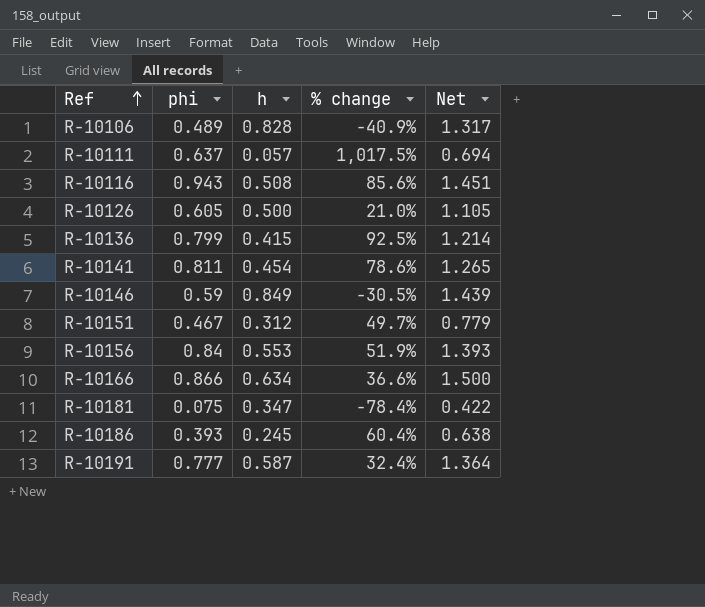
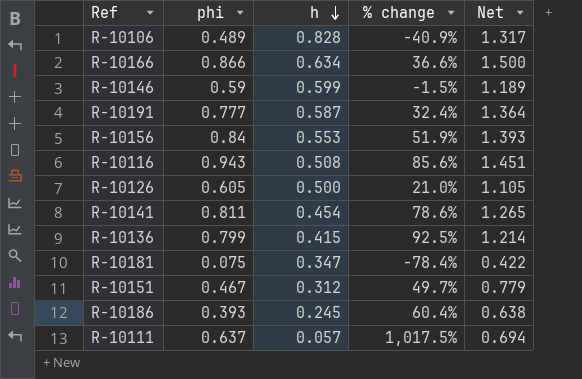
row order: Ref ascending -> h descending
R-10146 | h: 0.849 -> 0.599
R-10146 | % change: -30.5% -> -1.5%
R-10146 | Net: 1.439 -> 1.189

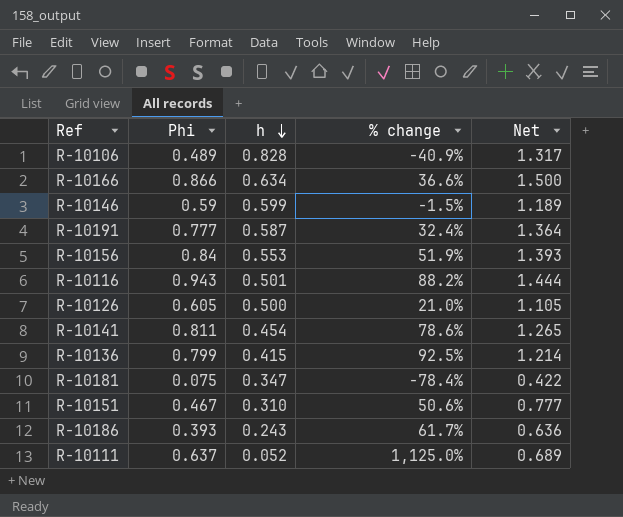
column name: phi -> Phi
R-10116 | h: 0.508 -> 0.501
R-10116 | % change: 85.6% -> 88.2%
R-10116 | Net: 1.451 -> 1.444
R-10151 | h: 0.312 -> 0.310
R-10151 | % change: 49.7% -> 50.6%
R-10151 | Net: 0.779 -> 0.777
R-10186 | h: 0.245 -> 0.243
R-10186 | % change: 60.4% -> 61.7%
R-10186 | Net: 0.638 -> 0.636
R-10111 | h: 0.057 -> 0.052
R-10111 | % change: 1,017.5% -> 1,125.0%
R-10111 | Net: 0.694 -> 0.689

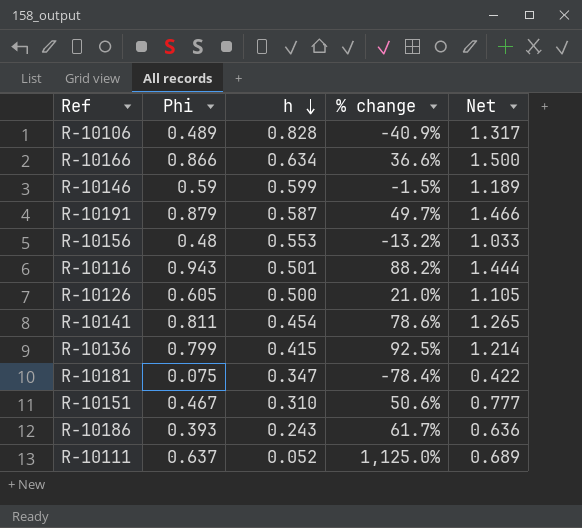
R-10191 | Phi: 0.777 -> 0.879
R-10191 | % change: 32.4% -> 49.7%
R-10191 | Net: 1.364 -> 1.466
R-10156 | Phi: 0.84 -> 0.48
R-10156 | % change: 51.9% -> -13.2%
R-10156 | Net: 1.393 -> 1.033

